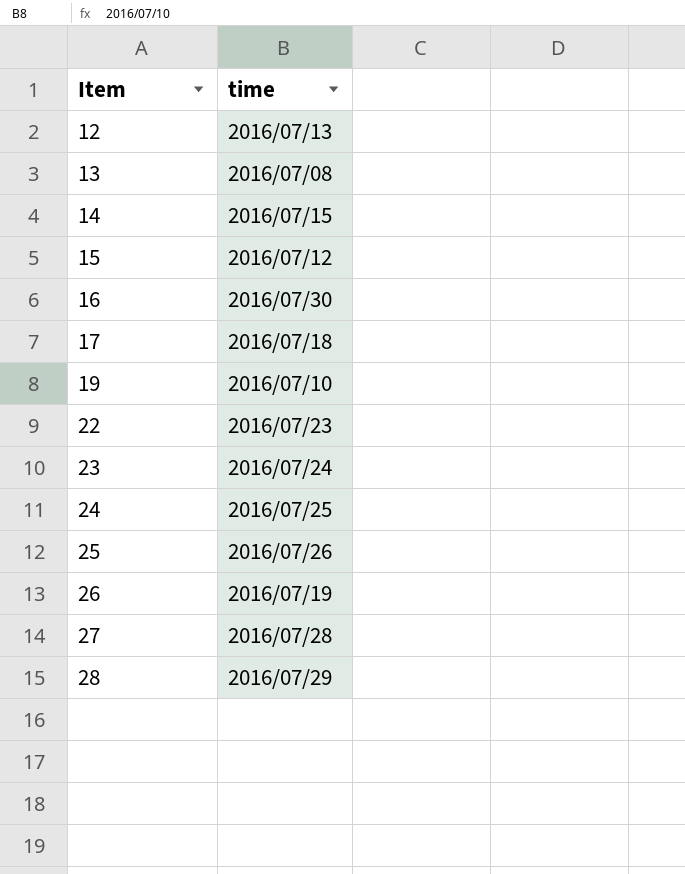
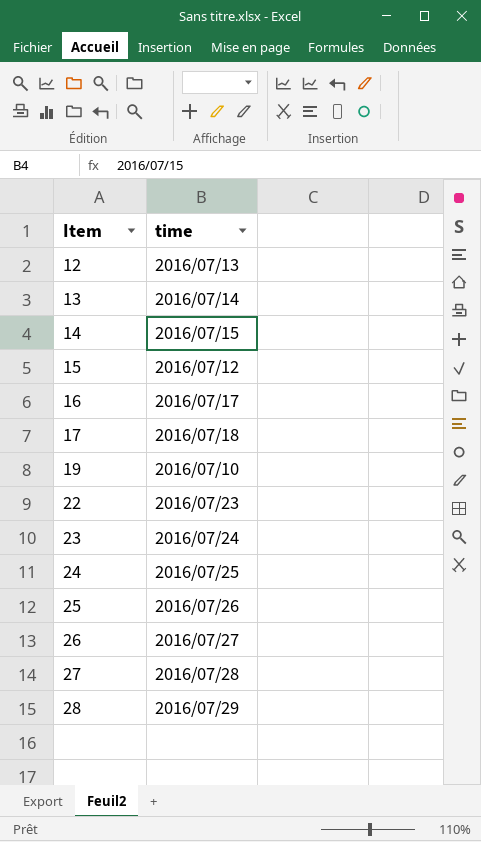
13 | time: 2016/07/08 -> 2016/07/14
16 | time: 2016/07/30 -> 2016/07/17
26 | time: 2016/07/19 -> 2016/07/27

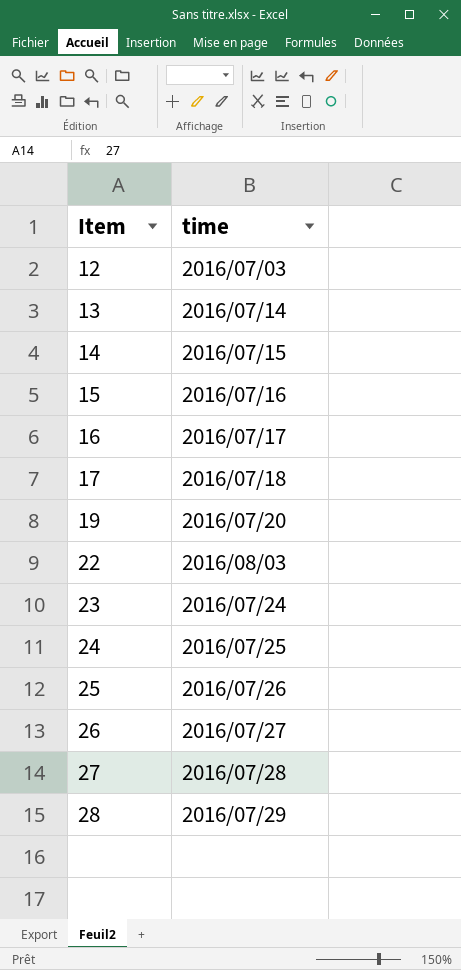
12 | time: 2016/07/13 -> 2016/07/03
15 | time: 2016/07/12 -> 2016/07/16
19 | time: 2016/07/10 -> 2016/07/20
22 | time: 2016/07/23 -> 2016/08/03

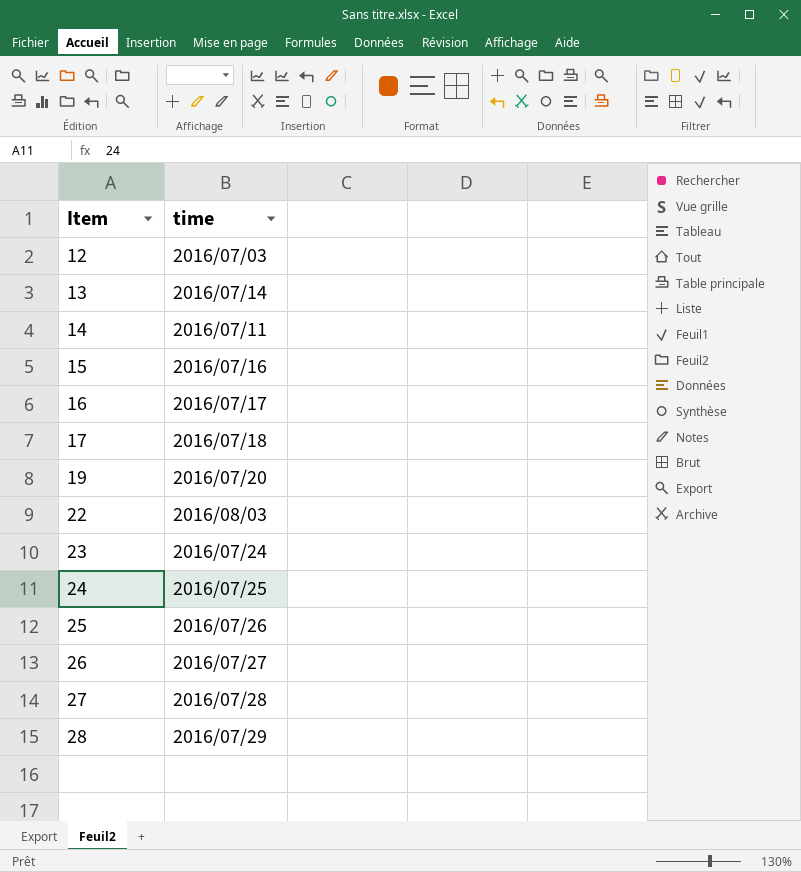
14 | time: 2016/07/15 -> 2016/07/11

